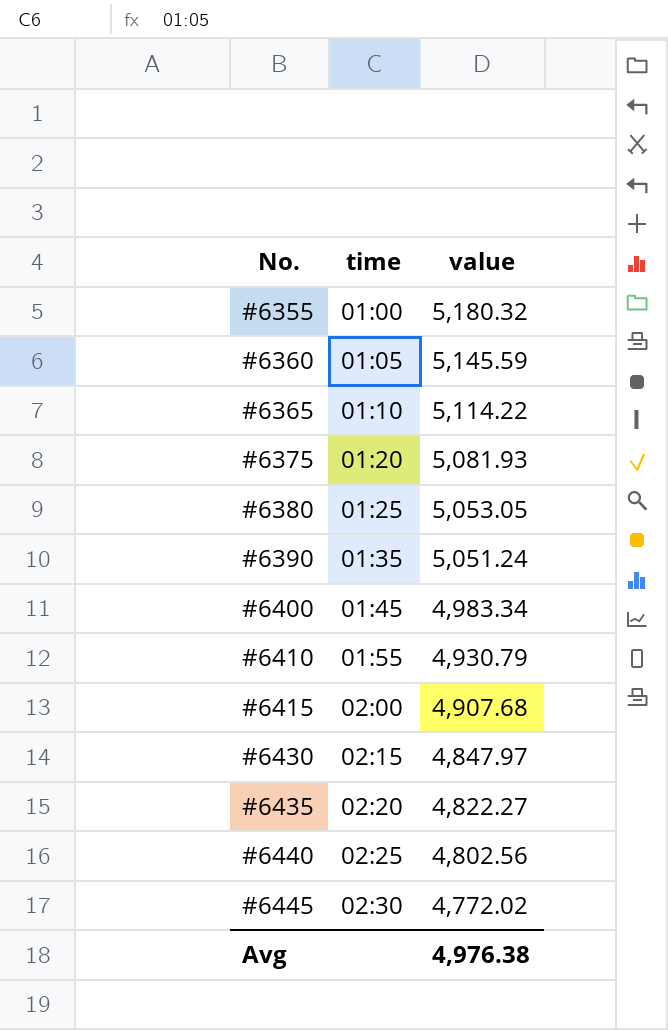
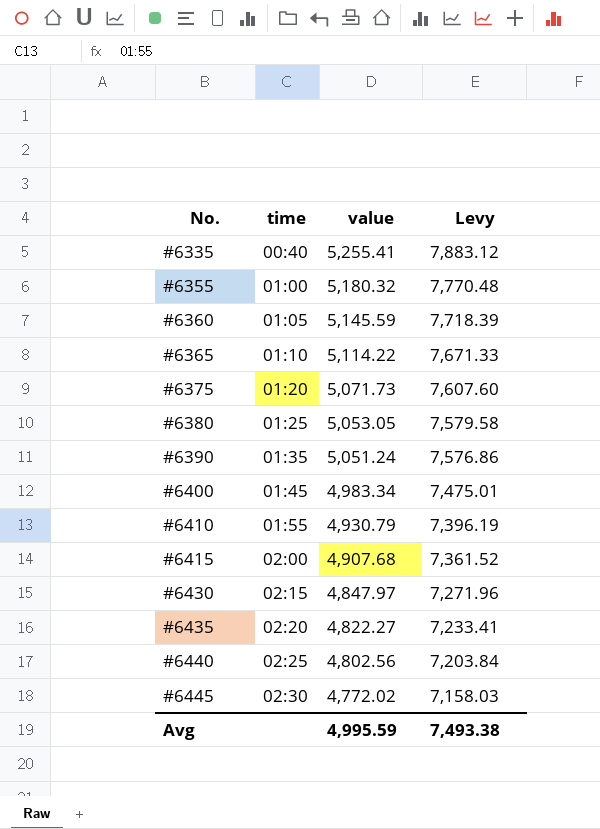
column Levy | formula: none -> [value] * 1.5
row #6335: none -> 00:40 | 5,255.41 | 7,883.12
#6375 | value: 5,081.93 -> 5,071.73
Avg | value: 4,976.38 -> 4,995.59

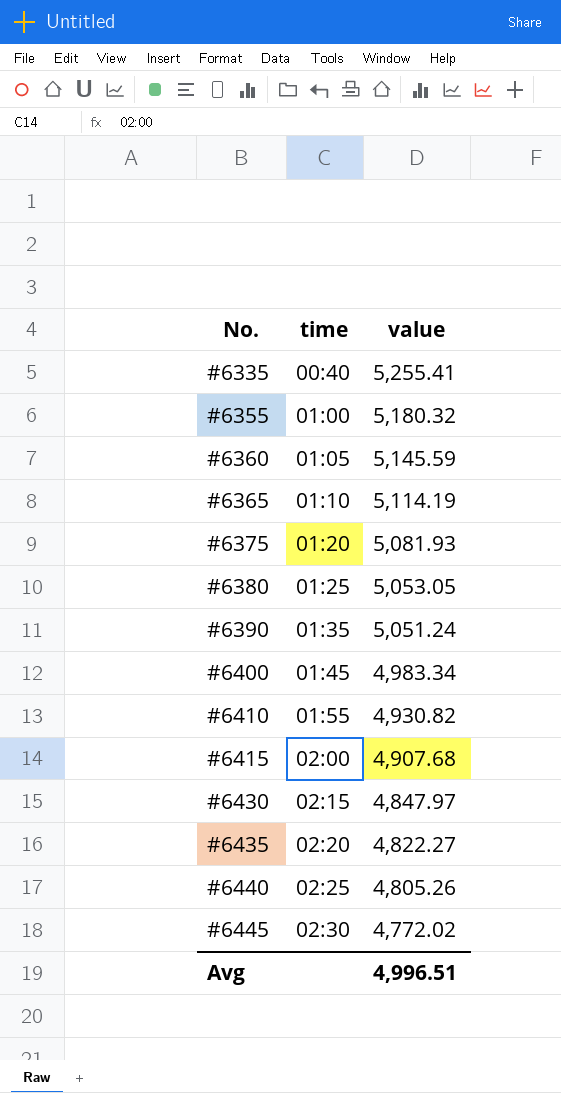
column Levy | formula: [value] * 1.5 -> none
#6365 | value: 5,114.22 -> 5,114.19
#6375 | value: 5,071.73 -> 5,081.93
#6410 | value: 4,930.79 -> 4,930.82
#6440 | value: 4,802.56 -> 4,805.26
Avg | value: 4,995.59 -> 4,996.51

